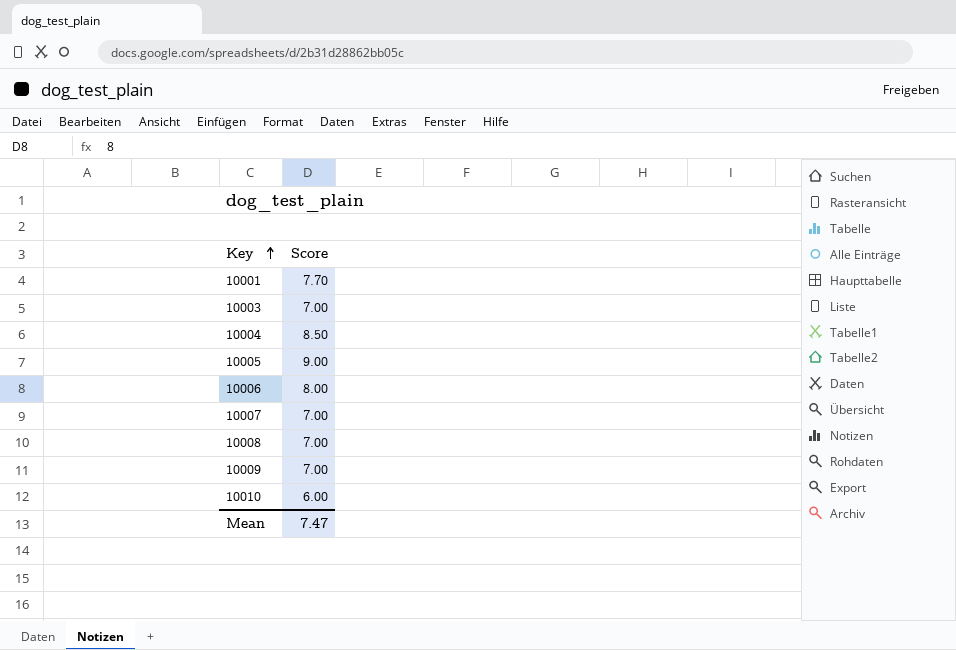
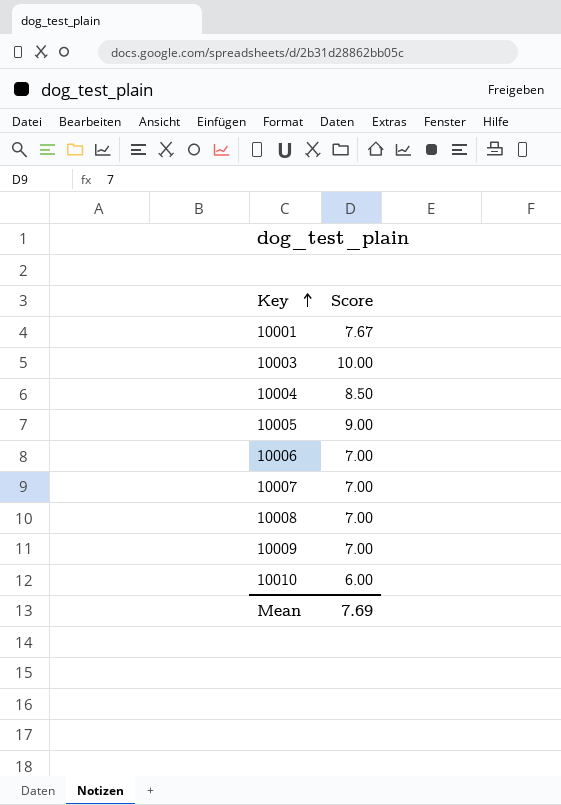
10001 | Score: 7.70 -> 7.67
10003 | Score: 7.00 -> 10.00
10006 | Score: 8.00 -> 7.00
Mean | Score: 7.47 -> 7.69

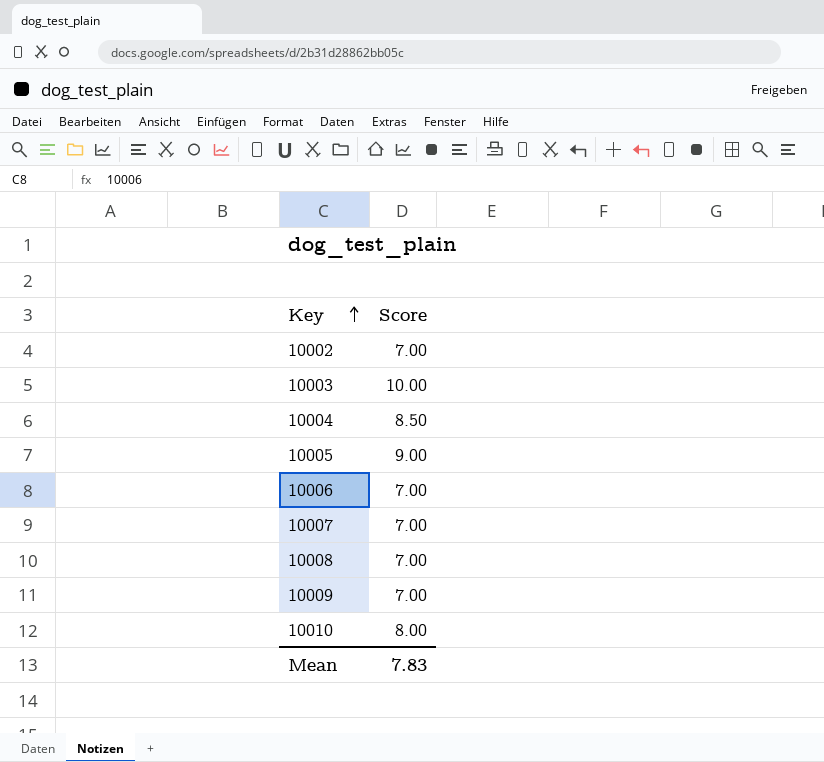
row 10001: 7.67 -> none
row 10002: none -> 7.00
10010 | Score: 6.00 -> 8.00
Mean | Score: 7.69 -> 7.83

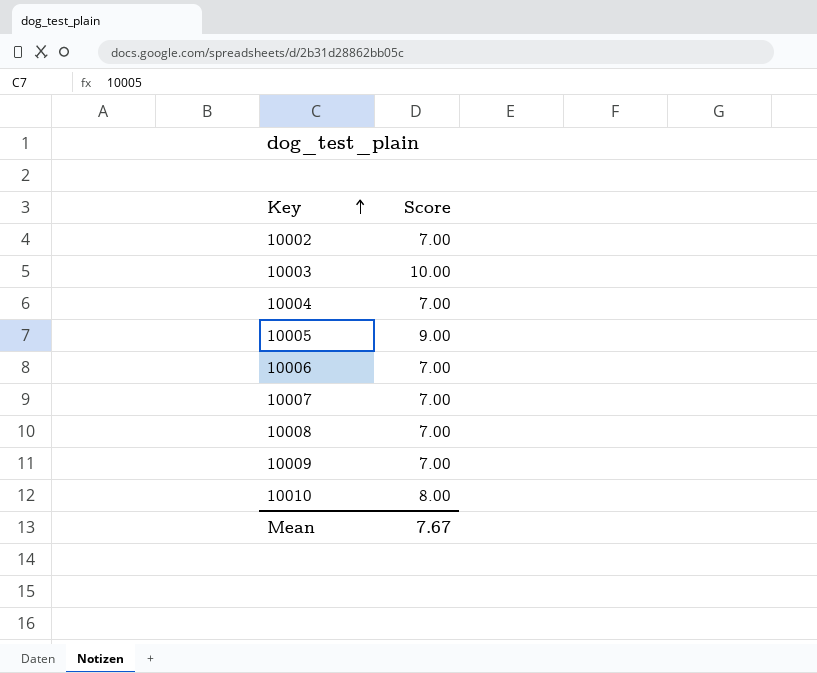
10004 | Score: 8.50 -> 7.00
Mean | Score: 7.83 -> 7.67

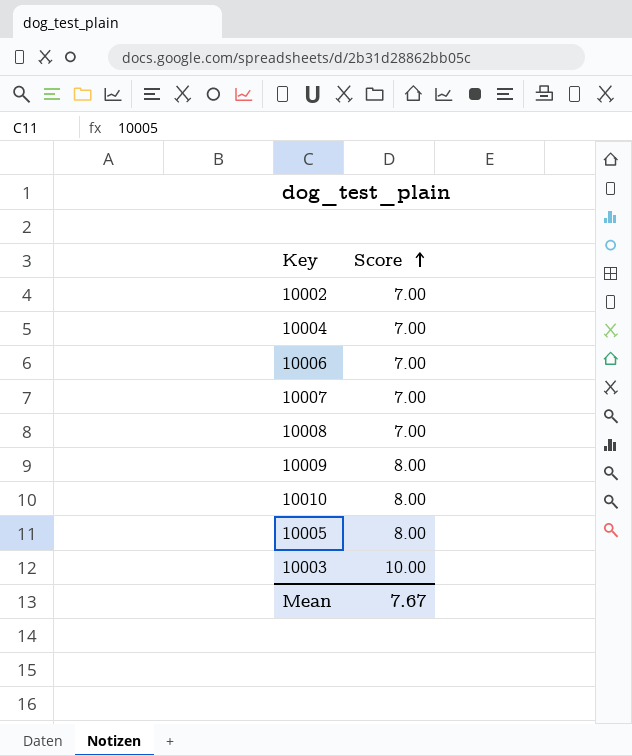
row order: Key ascending -> Score ascending
10009 | Score: 7.00 -> 8.00
10005 | Score: 9.00 -> 8.00

